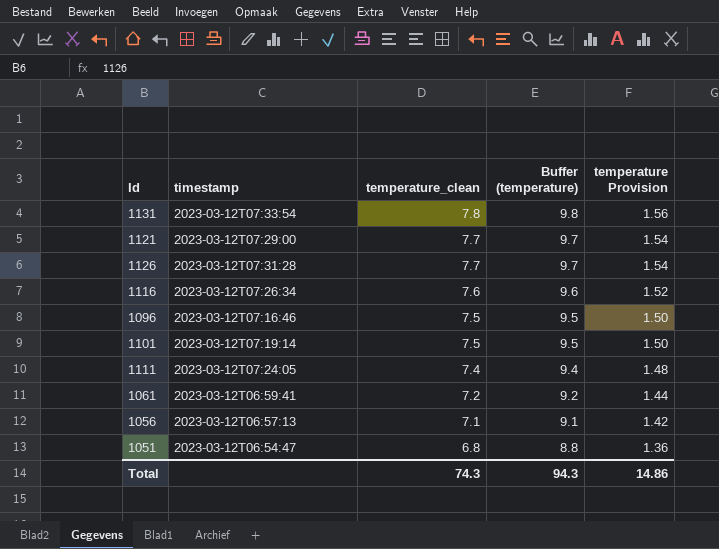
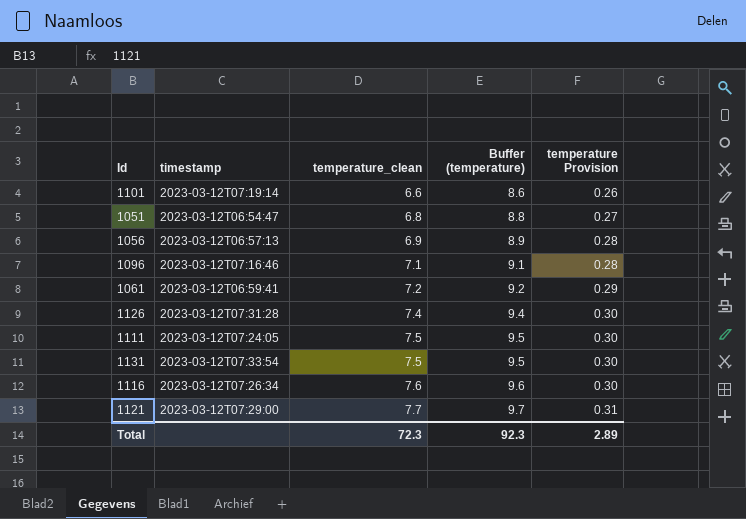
row order: temperature_clean descending -> temperature_clean ascending
column temperature Provision | formula: [temperature_clean] * 0.2 -> [temperature_clean] * 0.04
1101 | temperature_clean: 7.5 -> 6.6
1101 | Buffer (temperature): 9.5 -> 8.6
1056 | temperature_clean: 7.1 -> 6.9
1056 | Buffer (temperature): 9.1 -> 8.9
1096 | temperature_clean: 7.5 -> 7.1
1096 | Buffer (temperature): 9.5 -> 9.1
1126 | temperature_clean: 7.7 -> 7.4
1126 | Buffer (temperature): 9.7 -> 9.4
1111 | temperature_clean: 7.4 -> 7.5
1111 | Buffer (temperature): 9.4 -> 9.5
1131 | temperature_clean: 7.8 -> 7.5
1131 | Buffer (temperature): 9.8 -> 9.5
Total | temperature_clean: 74.3 -> 72.3
Total | Buffer (temperature): 94.3 -> 92.3
Total | temperature Provision: 14.86 -> 2.89

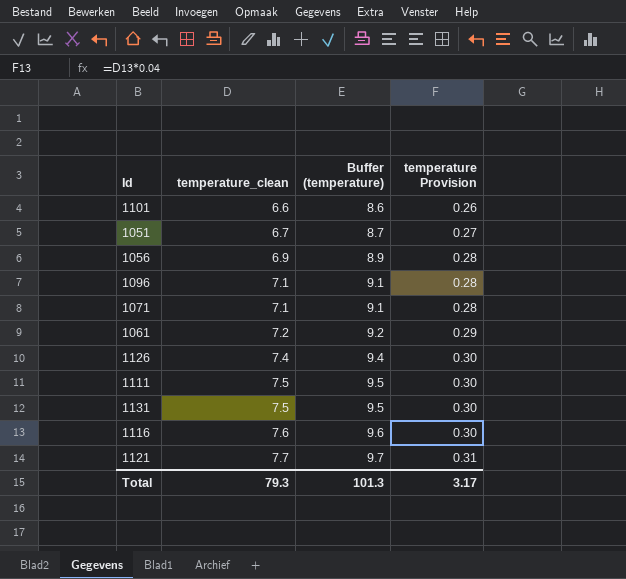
column timestamp | position: 2 -> none
1051 | temperature_clean: 6.8 -> 6.7
1051 | Buffer (temperature): 8.8 -> 8.7
row 1071: none -> 7.1 | 9.1 | 0.28
Total | temperature_clean: 72.3 -> 79.3
Total | Buffer (temperature): 92.3 -> 101.3
Total | temperature Provision: 2.89 -> 3.17

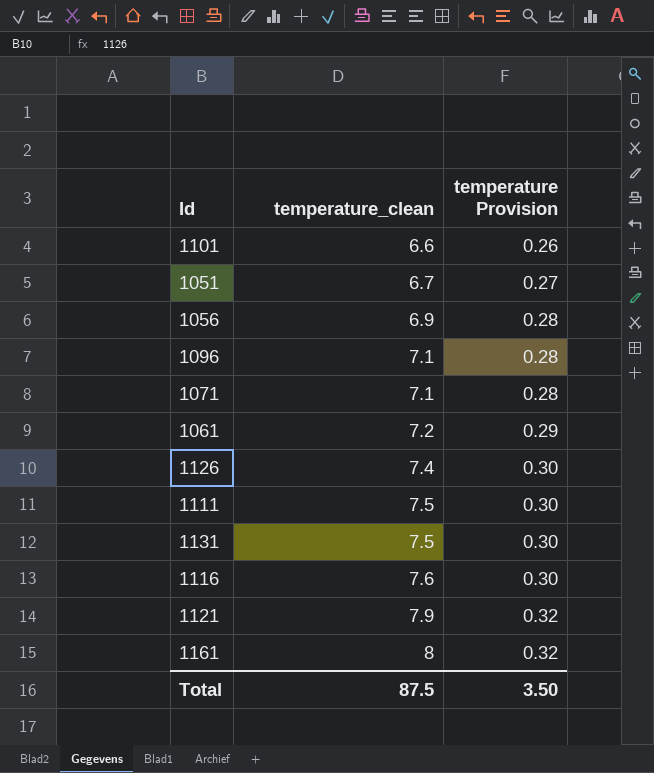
column Buffer (temperature) | formula: [temperature_clean] + 2 -> none
1121 | temperature_clean: 7.7 -> 7.9
1121 | temperature Provision: 0.31 -> 0.32
row 1161: none -> 8 | 0.32
Total | temperature_clean: 79.3 -> 87.5
Total | temperature Provision: 3.17 -> 3.50

